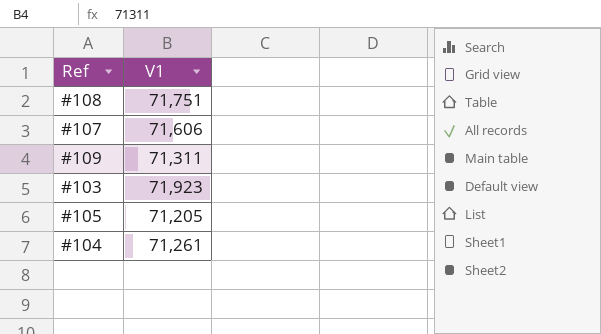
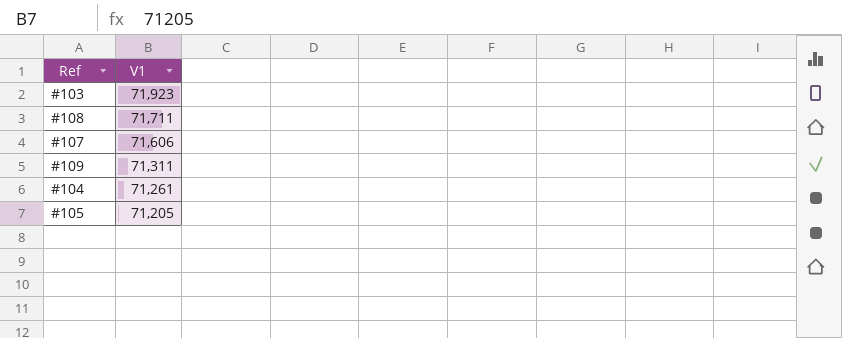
row order: none -> V1 descending
#108 | V1: 71,751 -> 71,711

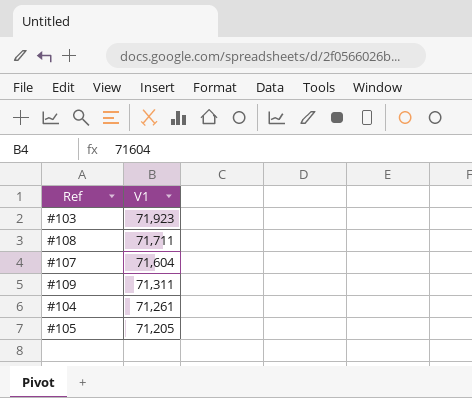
#107 | V1: 71,606 -> 71,604

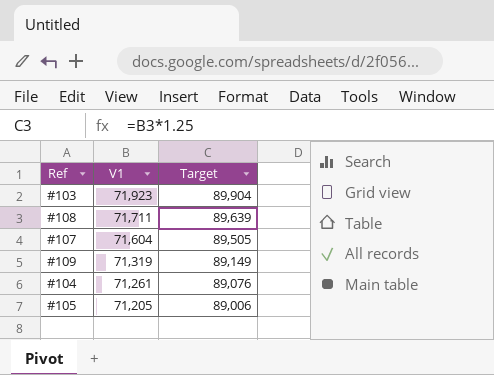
column Target | formula: none -> [V1] * 1.25
#109 | V1: 71,311 -> 71,319

